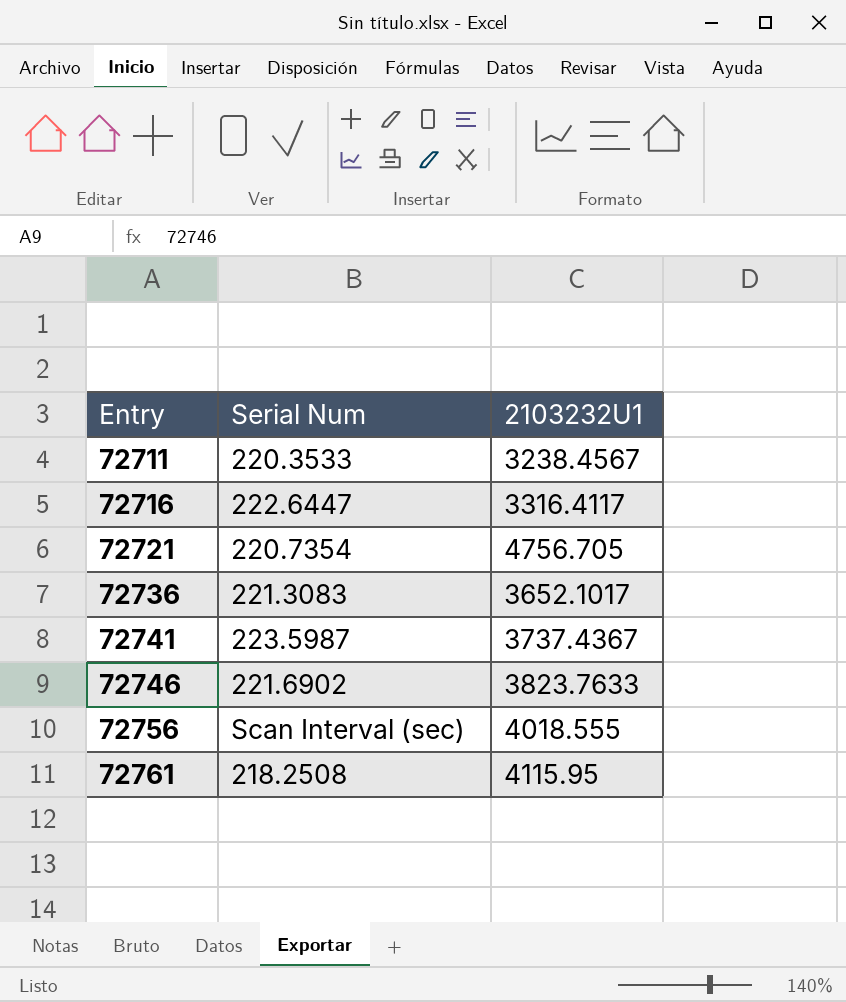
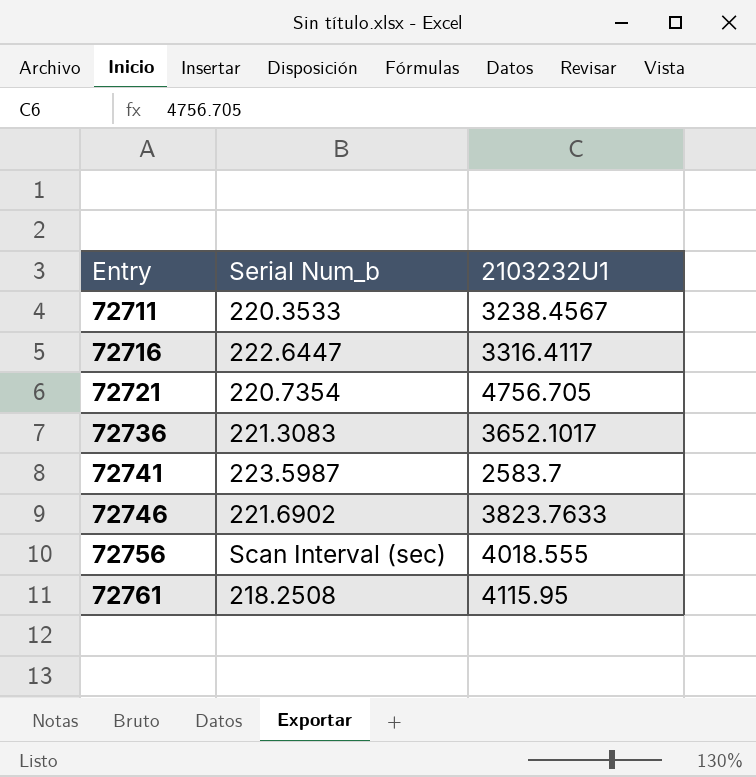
column name: Serial Num -> Serial Num_b
72741 | 2103232U1: 3737.4367 -> 2583.7

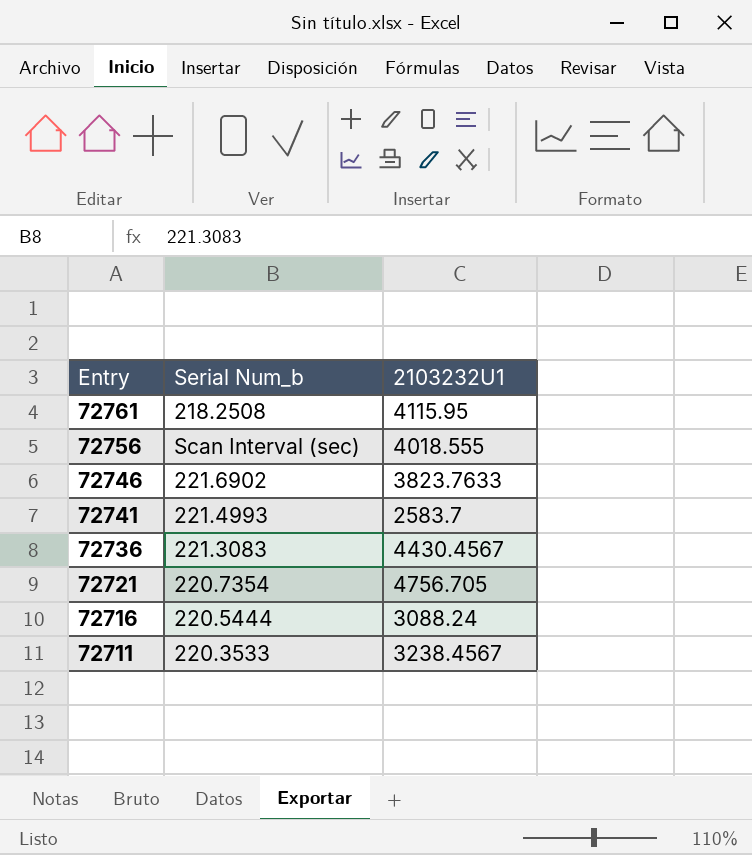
row order: Entry ascending -> Entry descending
72741 | Serial Num_b: 223.5987 -> 221.4993
72736 | 2103232U1: 3652.1017 -> 4430.4567
72716 | Serial Num_b: 222.6447 -> 220.5444
72716 | 2103232U1: 3316.4117 -> 3088.24

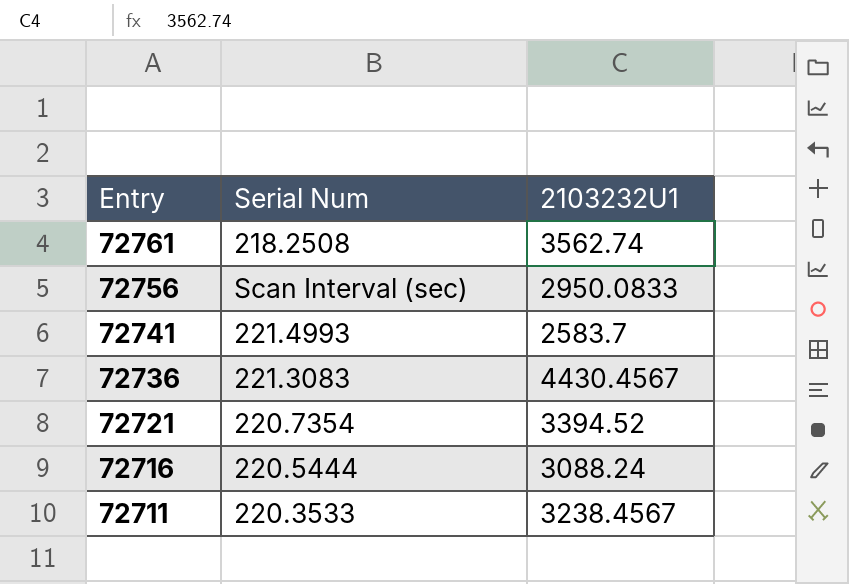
column name: Serial Num_b -> Serial Num
row 72746: 221.6902 | 3823.7633 -> none
72761 | 2103232U1: 4115.95 -> 3562.74
72756 | 2103232U1: 4018.555 -> 2950.0833
72721 | 2103232U1: 4756.705 -> 3394.52

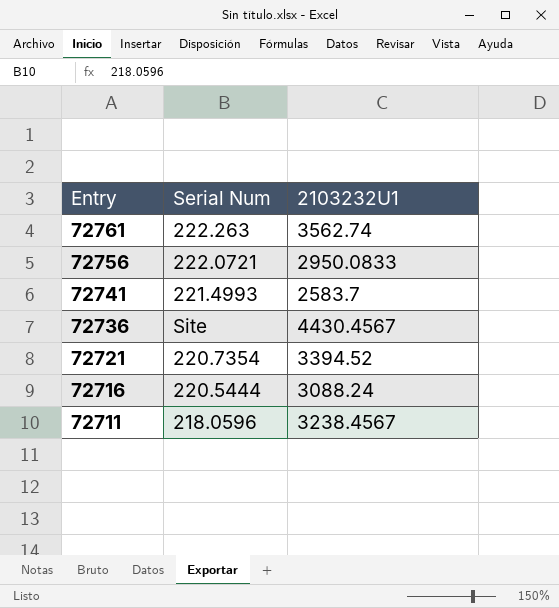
72761 | Serial Num: 218.2508 -> 222.263
72756 | Serial Num: Scan Interval (sec) -> 222.0721
72736 | Serial Num: 221.3083 -> Site
72711 | Serial Num: 220.3533 -> 218.0596

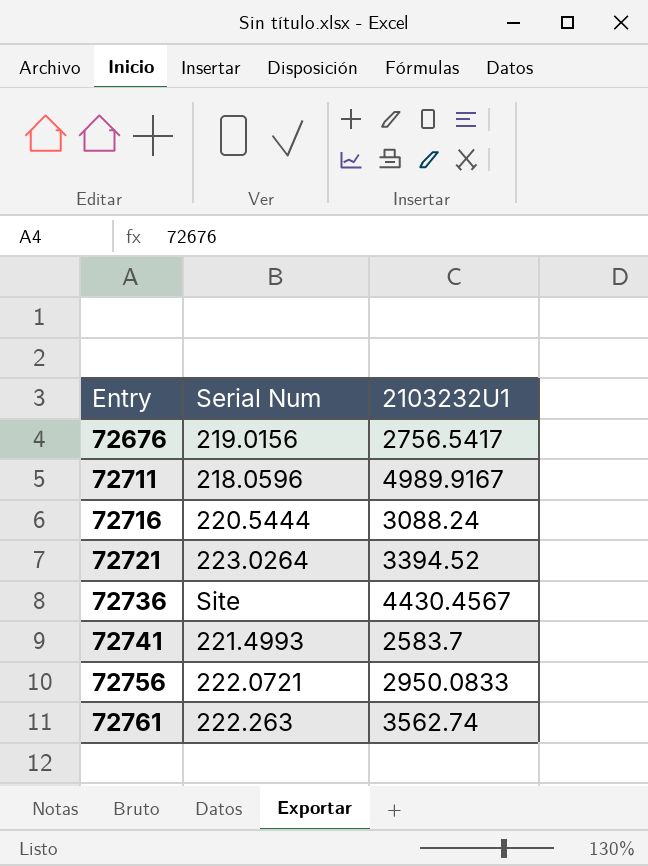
row order: Entry descending -> Entry ascending
row 72676: none -> 219.0156 | 2756.5417
72711 | 2103232U1: 3238.4567 -> 4989.9167
72721 | Serial Num: 220.7354 -> 223.0264

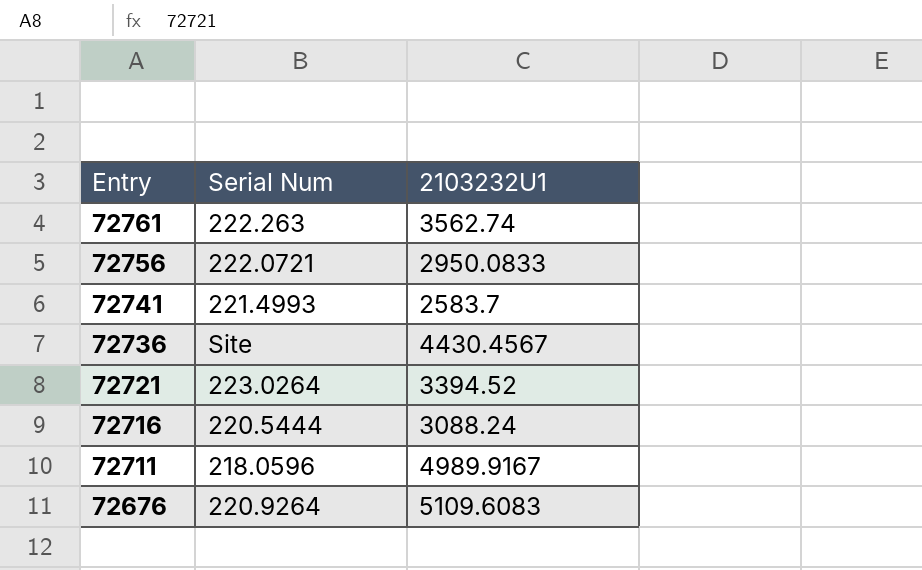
row order: Entry ascending -> Entry descending
72676 | Serial Num: 219.0156 -> 220.9264
72676 | 2103232U1: 2756.5417 -> 5109.6083

